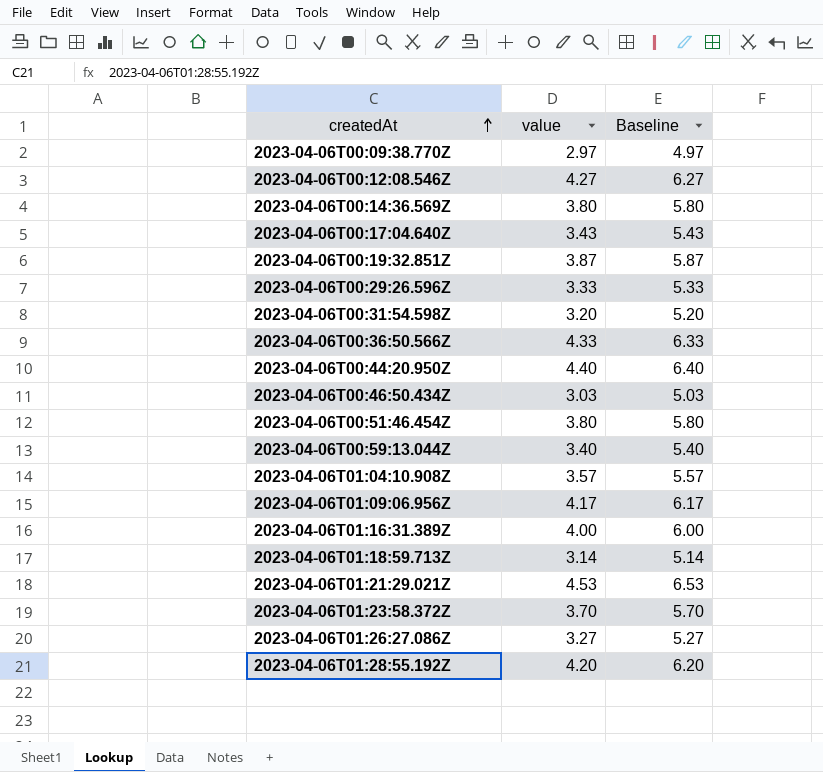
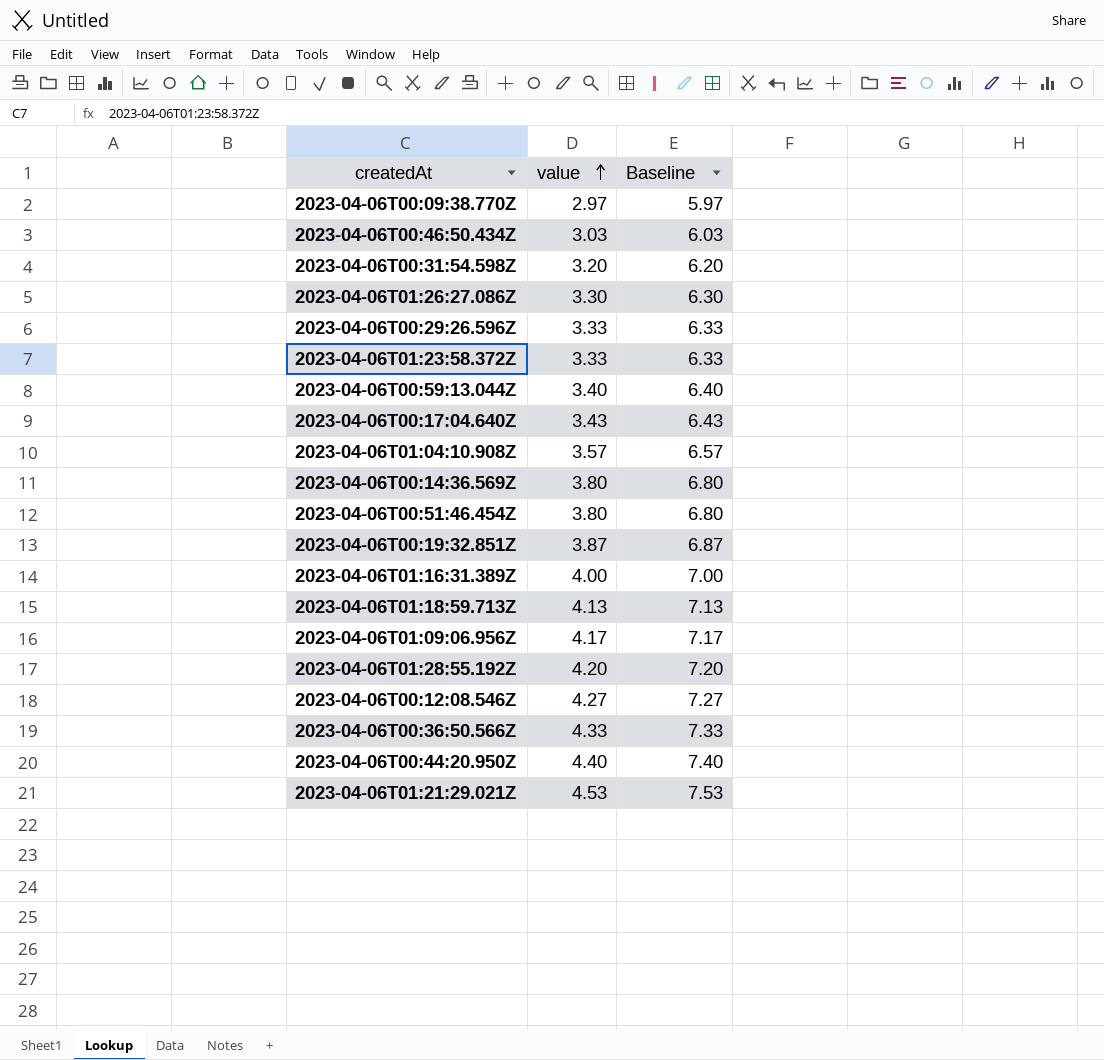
row order: createdAt ascending -> value ascending
column Baseline | formula: [value] + 2 -> [value] + 3
2023-04-06T01:26:27.086Z | value: 3.27 -> 3.30
2023-04-06T01:23:58.372Z | value: 3.70 -> 3.33
2023-04-06T01:18:59.713Z | value: 3.14 -> 4.13

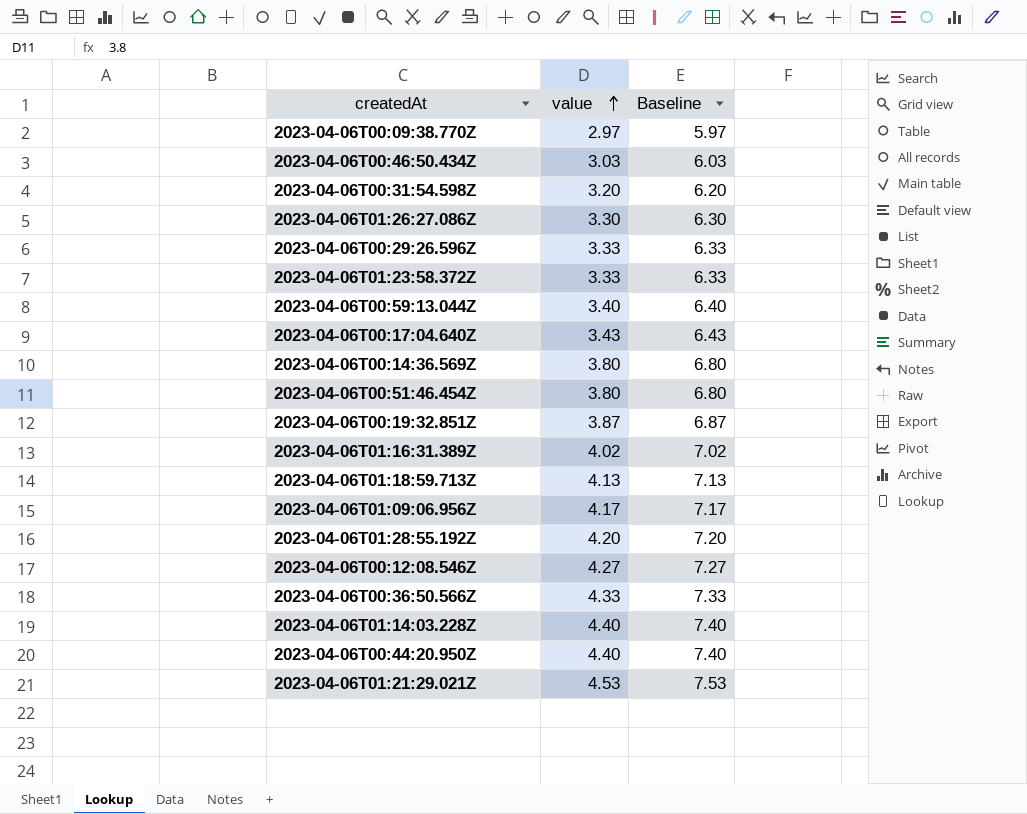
row 2023-04-06T01:04:10.908Z: 3.57 | 6.57 -> none
2023-04-06T01:16:31.389Z | value: 4.00 -> 4.02
2023-04-06T01:16:31.389Z | Baseline: 7.00 -> 7.02
row 2023-04-06T01:14:03.228Z: none -> 4.40 | 7.40

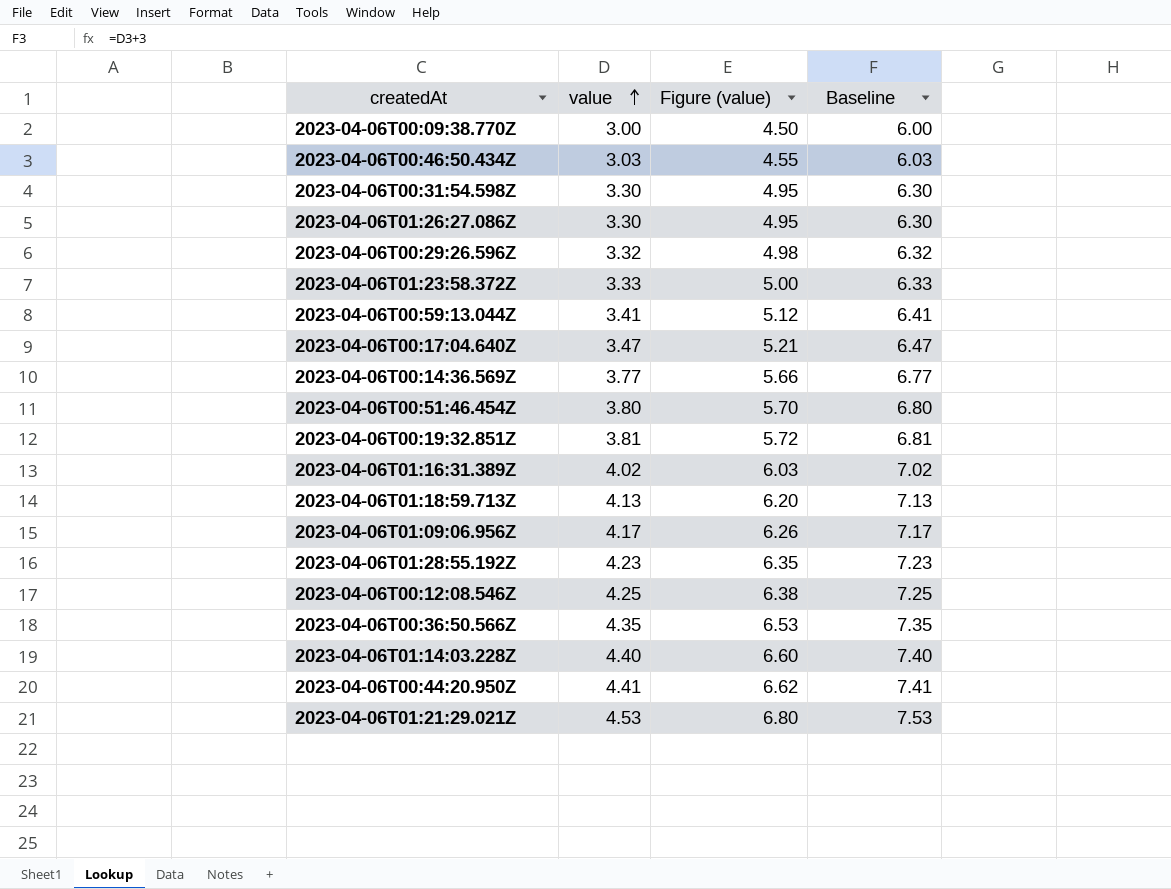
column Figure (value) | formula: none -> [value] * 1.5
2023-04-06T00:09:38.770Z | value: 2.97 -> 3.00
2023-04-06T00:09:38.770Z | Baseline: 5.97 -> 6.00
2023-04-06T00:31:54.598Z | value: 3.20 -> 3.30
2023-04-06T00:31:54.598Z | Baseline: 6.20 -> 6.30
2023-04-06T00:29:26.596Z | value: 3.33 -> 3.32
2023-04-06T00:29:26.596Z | Baseline: 6.33 -> 6.32
2023-04-06T00:59:13.044Z | value: 3.40 -> 3.41
2023-04-06T00:59:13.044Z | Baseline: 6.40 -> 6.41
2023-04-06T00:17:04.640Z | value: 3.43 -> 3.47
2023-04-06T00:17:04.640Z | Baseline: 6.43 -> 6.47
2023-04-06T00:14:36.569Z | value: 3.80 -> 3.77
2023-04-06T00:14:36.569Z | Baseline: 6.80 -> 6.77
2023-04-06T00:19:32.851Z | value: 3.87 -> 3.81
2023-04-06T00:19:32.851Z | Baseline: 6.87 -> 6.81
2023-04-06T01:28:55.192Z | value: 4.20 -> 4.23
2023-04-06T01:28:55.192Z | Baseline: 7.20 -> 7.23
2023-04-06T00:12:08.546Z | value: 4.27 -> 4.25
2023-04-06T00:12:08.546Z | Baseline: 7.27 -> 7.25
2023-04-06T00:36:50.566Z | value: 4.33 -> 4.35
2023-04-06T00:36:50.566Z | Baseline: 7.33 -> 7.35
2023-04-06T00:44:20.950Z | value: 4.40 -> 4.41
2023-04-06T00:44:20.950Z | Baseline: 7.40 -> 7.41

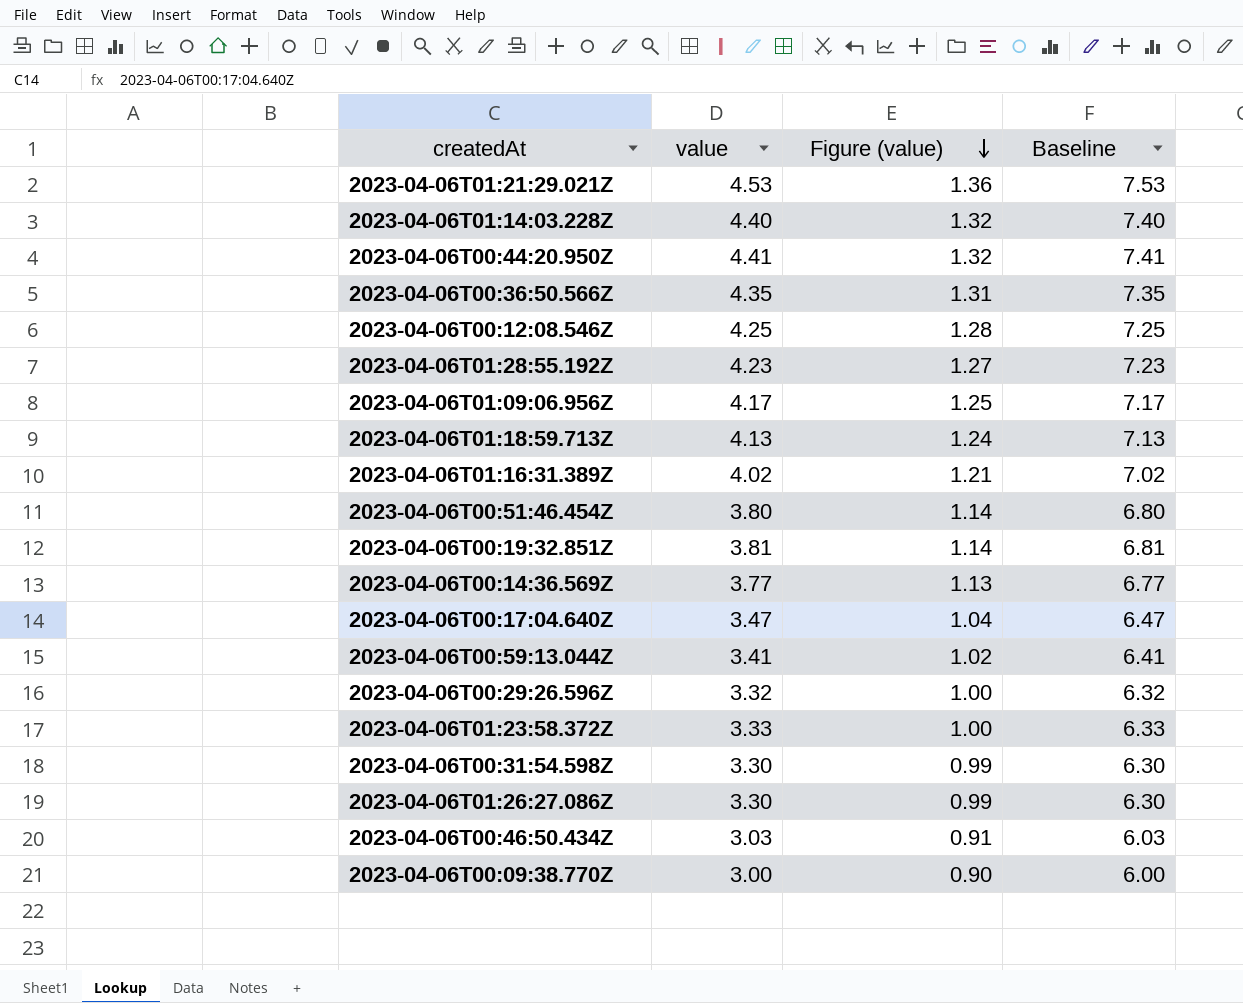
row order: value ascending -> Figure (value) descending
column Figure (value) | formula: [value] * 1.5 -> [value] * 0.3

